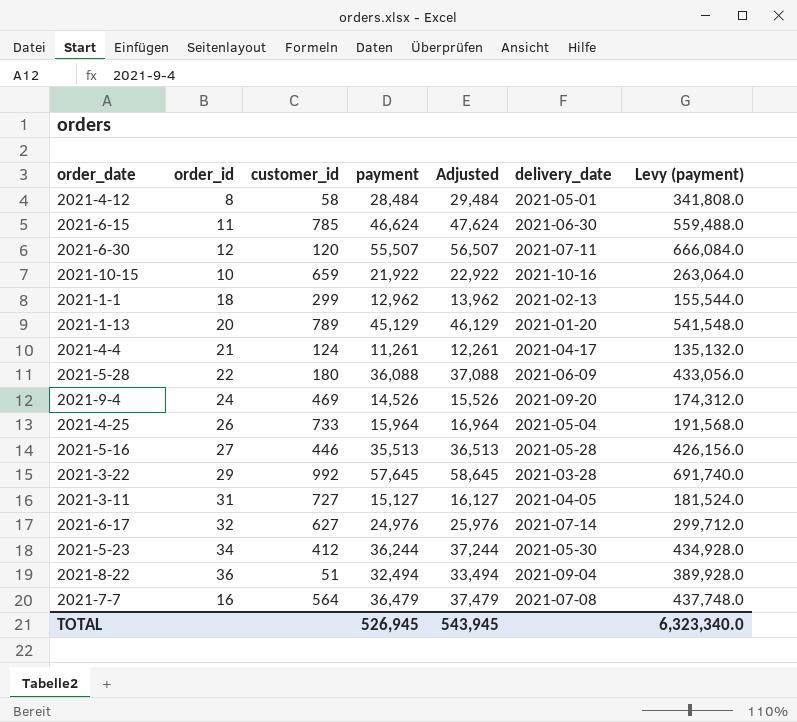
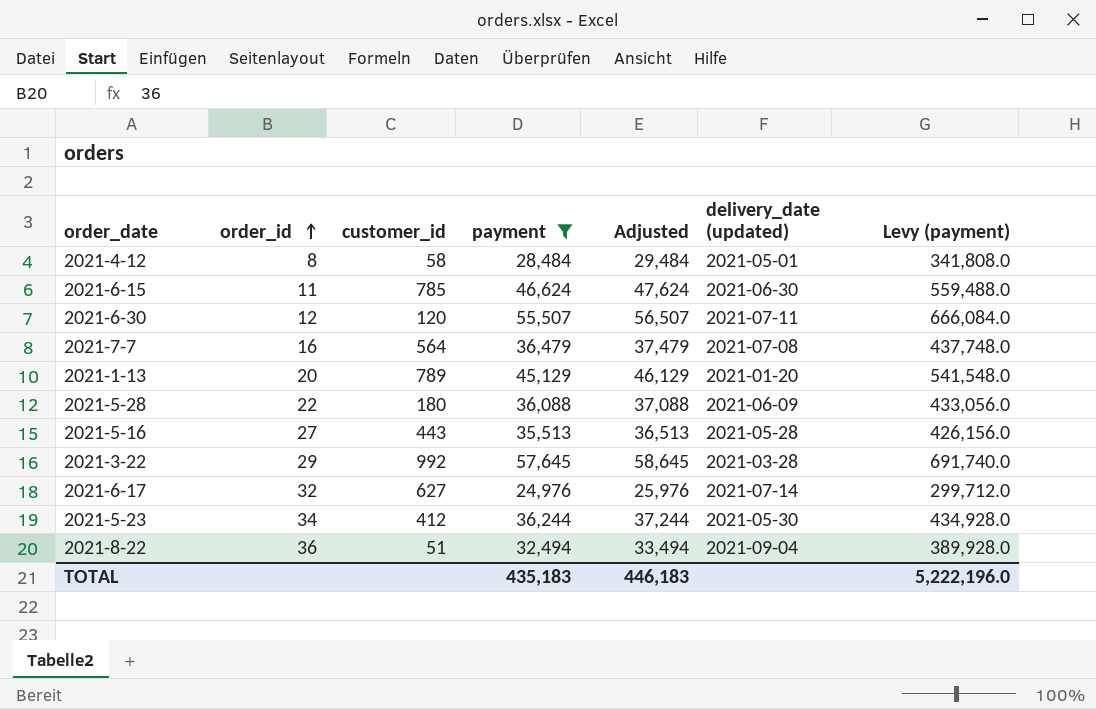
filter: none -> payment >= 24,976
row order: none -> order_id ascending
column name: delivery_date -> delivery_date (updated)
2021-5-16 | customer_id: 446 -> 443
TOTAL | payment: 526,945 -> 435,183
TOTAL | Adjusted: 543,945 -> 446,183
TOTAL | Levy (payment): 6,323,340.0 -> 5,222,196.0

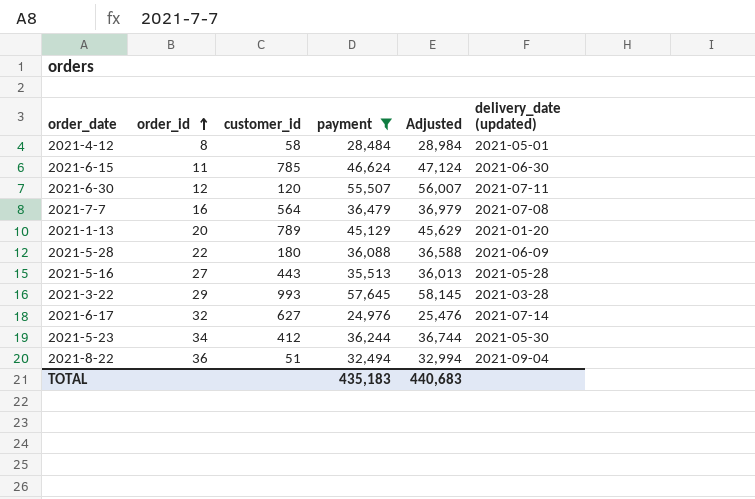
column Levy (payment) | formula: [payment] * 12 -> none
column Adjusted | formula: [payment] + 1000 -> [payment] + 500
2021-3-22 | customer_id: 992 -> 993
TOTAL | Adjusted: 446,183 -> 440,683

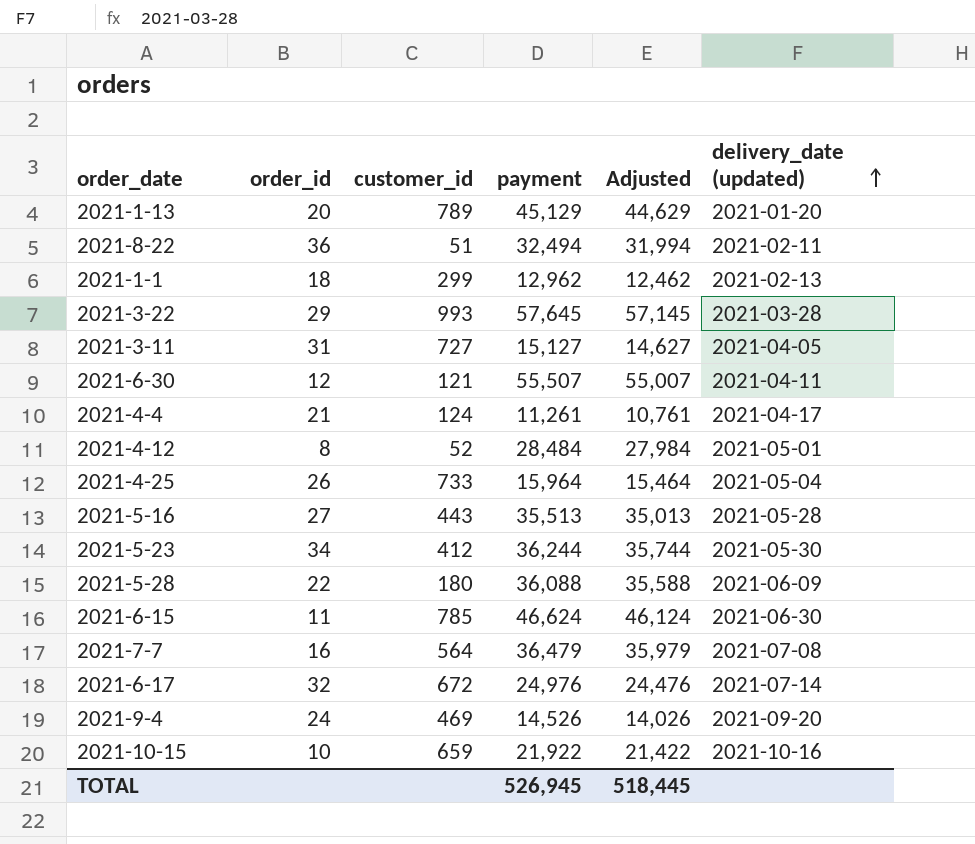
filter: payment >= 24,976 -> none
row order: order_id ascending -> delivery_date (updated) ascending
column Adjusted | formula: [payment] + 500 -> [payment] - 500
2021-8-22 | delivery_date (updated): 2021-09-04 -> 2021-02-11
2021-6-30 | customer_id: 120 -> 121
2021-6-30 | delivery_date (updated): 2021-07-11 -> 2021-04-11
2021-4-12 | customer_id: 58 -> 52
2021-6-17 | customer_id: 627 -> 672
TOTAL | payment: 435,183 -> 526,945
TOTAL | Adjusted: 440,683 -> 518,445

